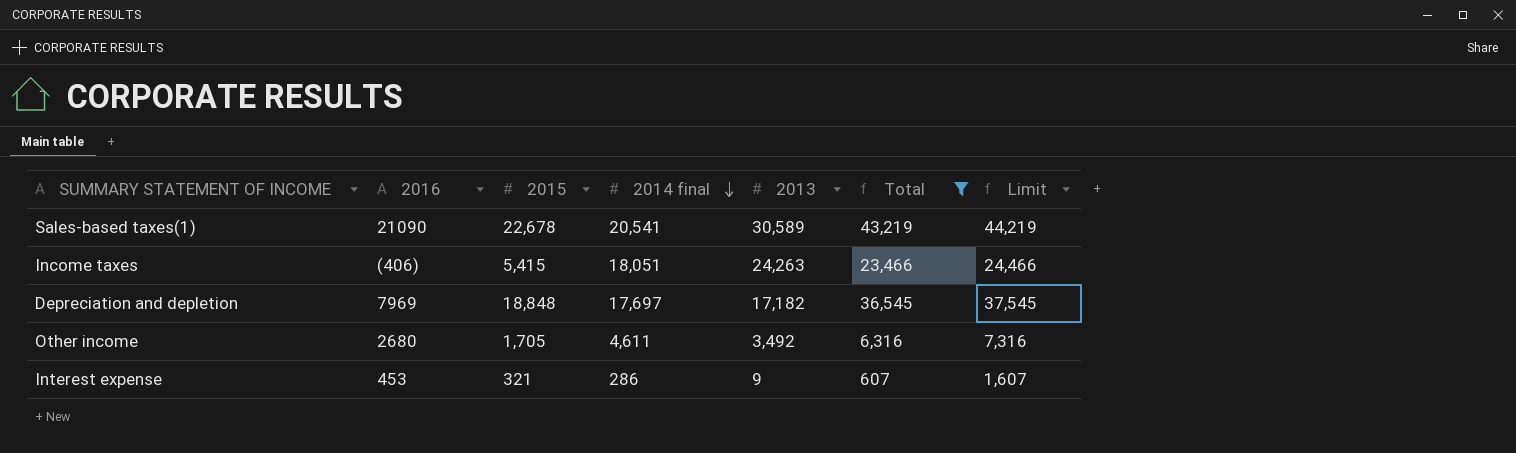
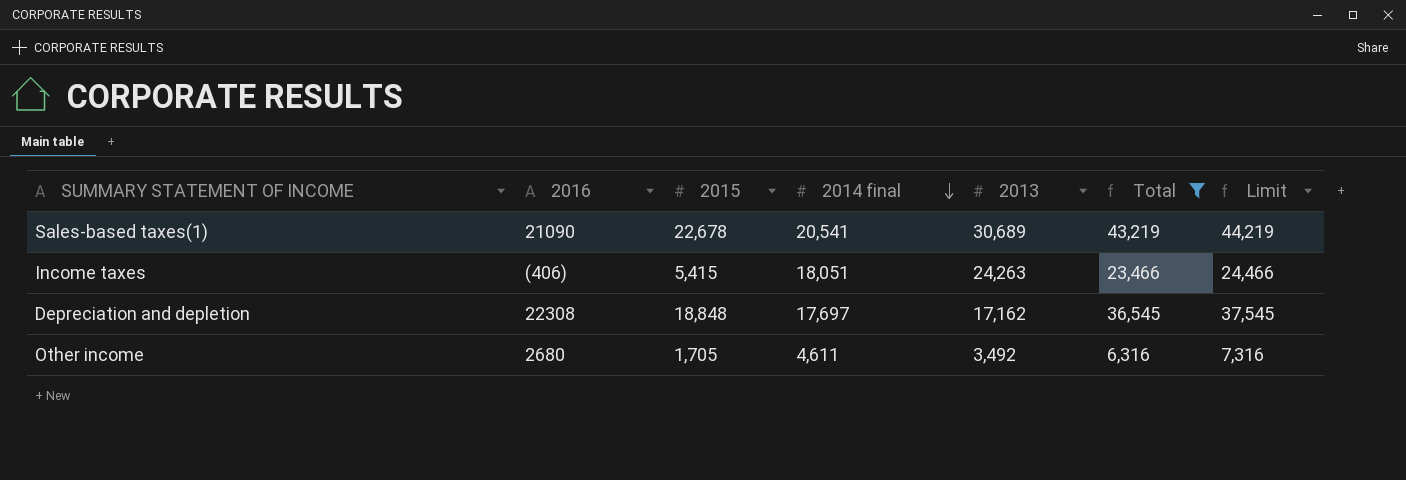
row Interest expense: 453 | 321 | 286 | 9 | 607 | 1,607 -> none
Sales-based taxes(1) | 2013: 30,589 -> 30,689
Depreciation and depletion | 2016: 7969 -> 22308
Depreciation and depletion | 2013: 17,182 -> 17,162

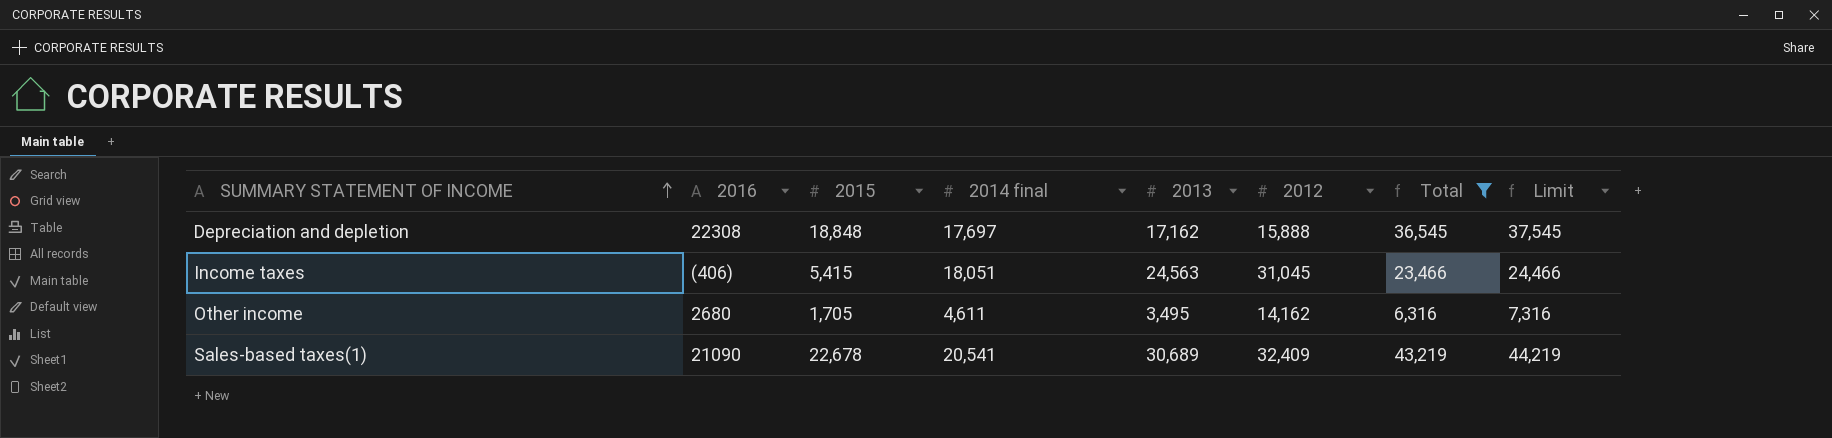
row order: 2014 final descending -> SUMMARY STATEMENT OF INCOME ascending
column 2012 | position: none -> 6
Income taxes | 2013: 24,263 -> 24,563
Other income | 2013: 3,492 -> 3,495

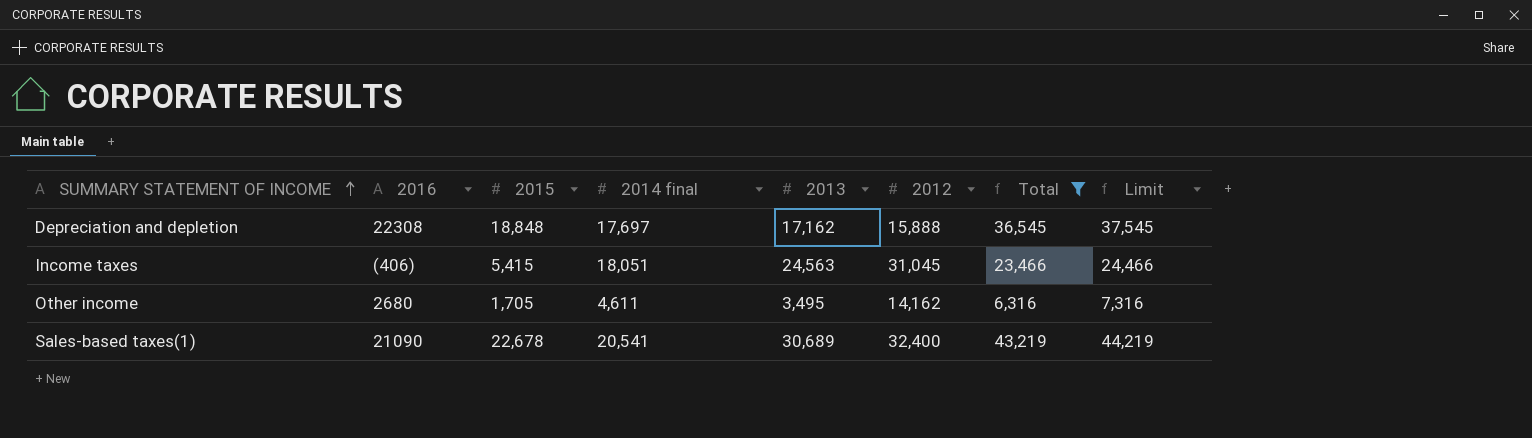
Sales-based taxes(1) | 2012: 32,409 -> 32,400

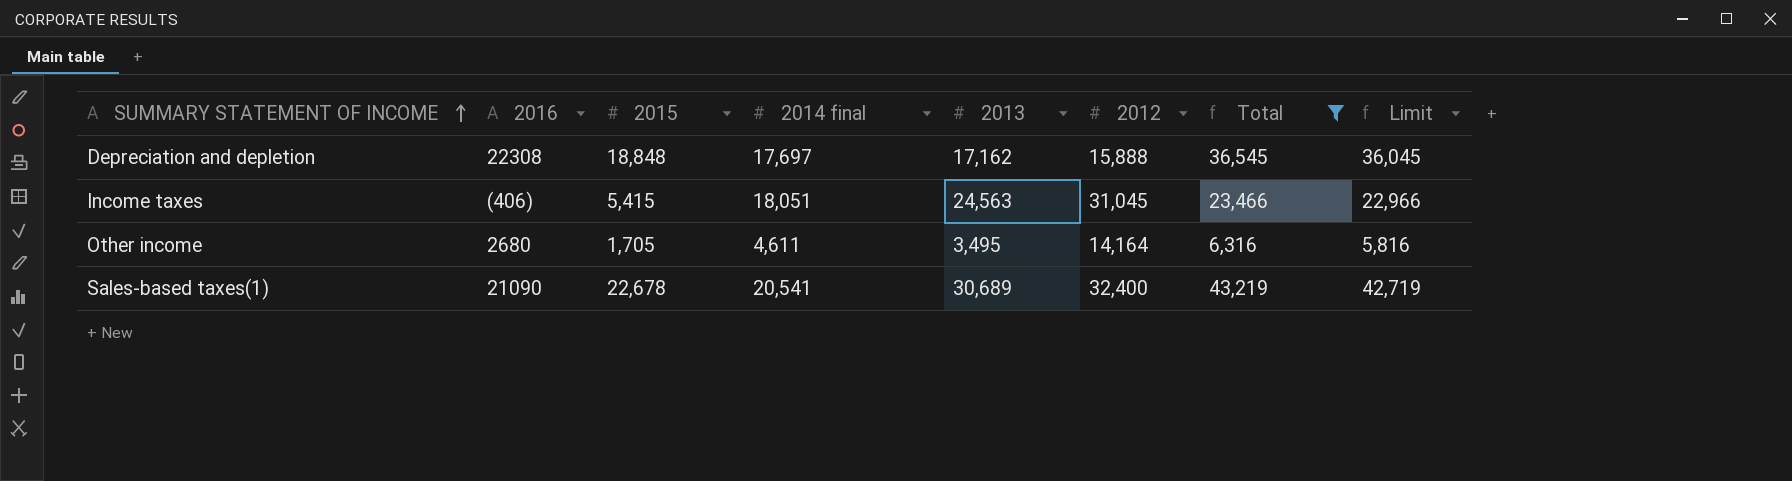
column Limit | formula: [Total] + 1000 -> [Total] - 500
Other income | 2012: 14,162 -> 14,164

